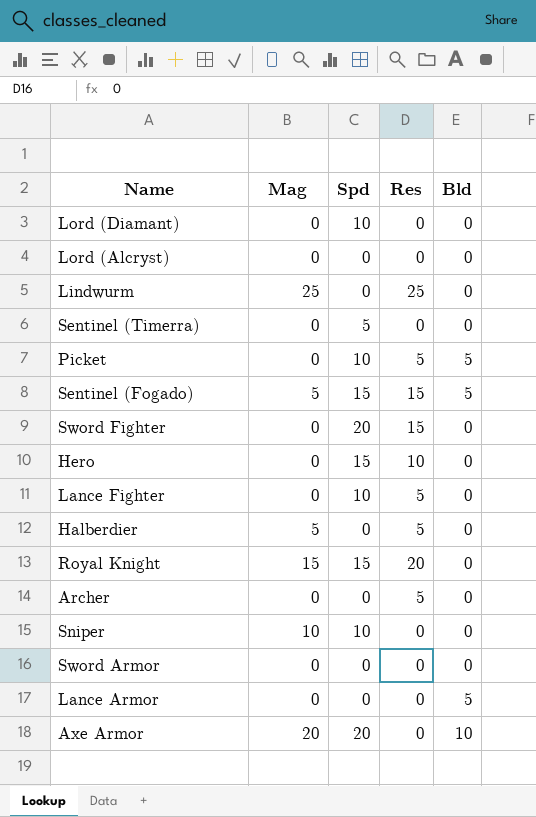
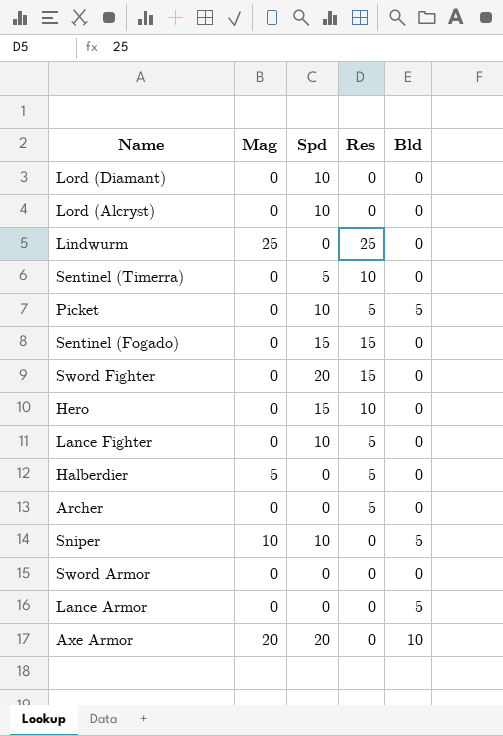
row Royal Knight: 15 | 15 | 20 | 0 -> none
Lord (Alcryst) | Spd: 0 -> 10
Sentinel (Timerra) | Res: 0 -> 10
Sentinel (Fogado) | Mag: 5 -> 0
Sentinel (Fogado) | Bld: 5 -> 0
Sniper | Bld: 0 -> 5

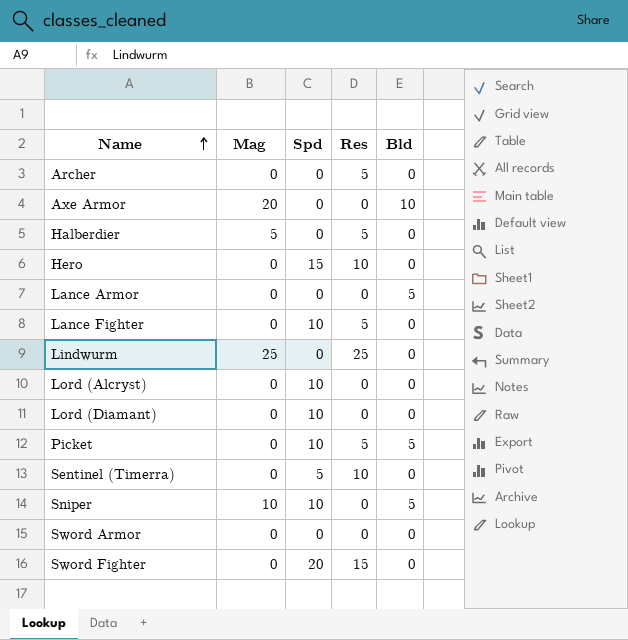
row order: none -> Name ascending
row Sentinel (Fogado): 0 | 15 | 15 | 0 -> none
Axe Armor | Spd: 20 -> 0

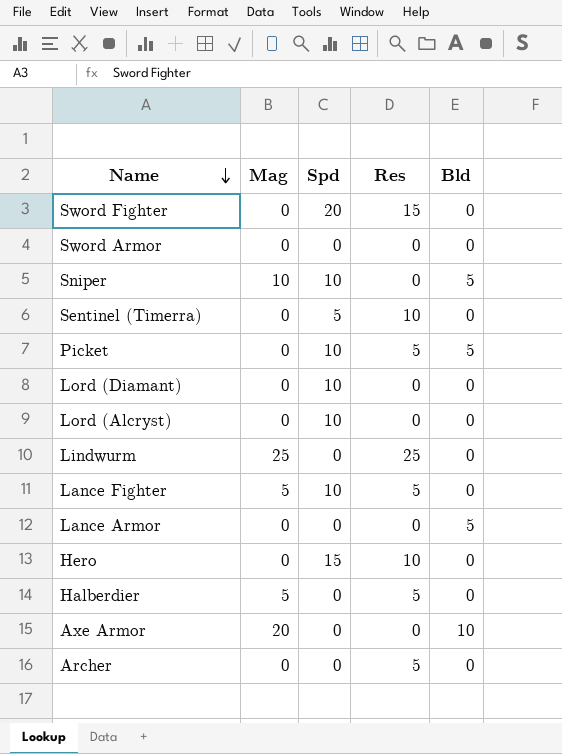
row order: Name ascending -> Name descending
Lance Fighter | Mag: 0 -> 5

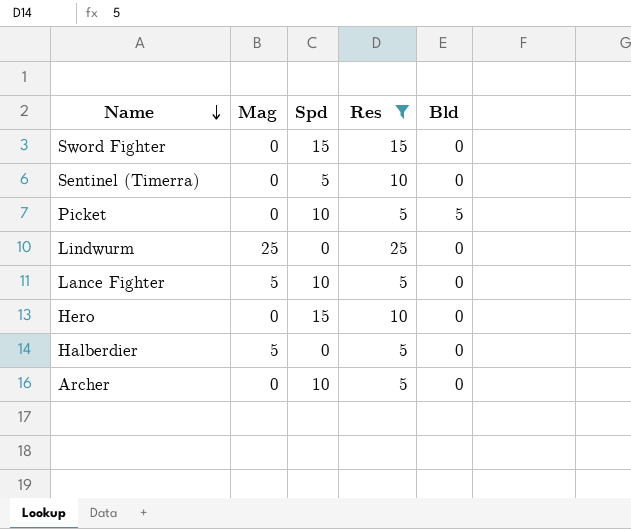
filter: none -> Res != 0
Sword Fighter | Spd: 20 -> 15
Archer | Spd: 0 -> 10

